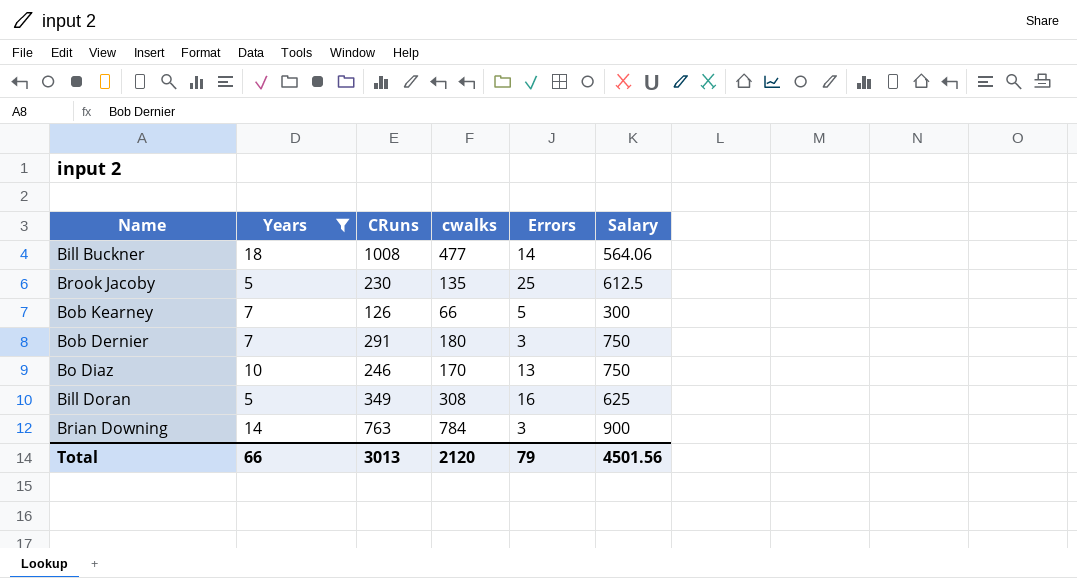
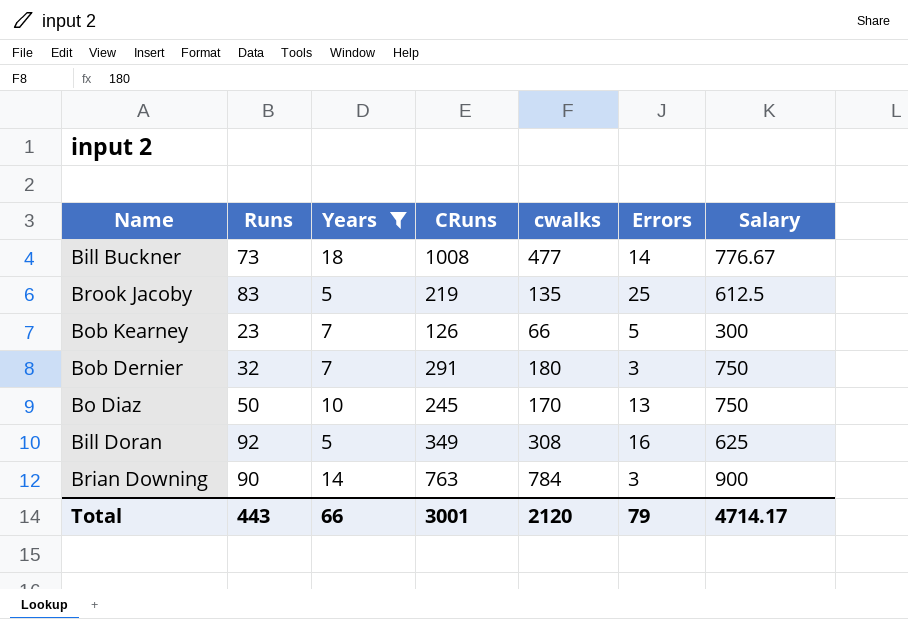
column Runs | position: none -> 2
Bill Buckner | Salary: 564.06 -> 776.67
Brook Jacoby | CRuns: 230 -> 219
Bo Diaz | CRuns: 246 -> 245
Total | CRuns: 3013 -> 3001
Total | Salary: 4501.56 -> 4714.17

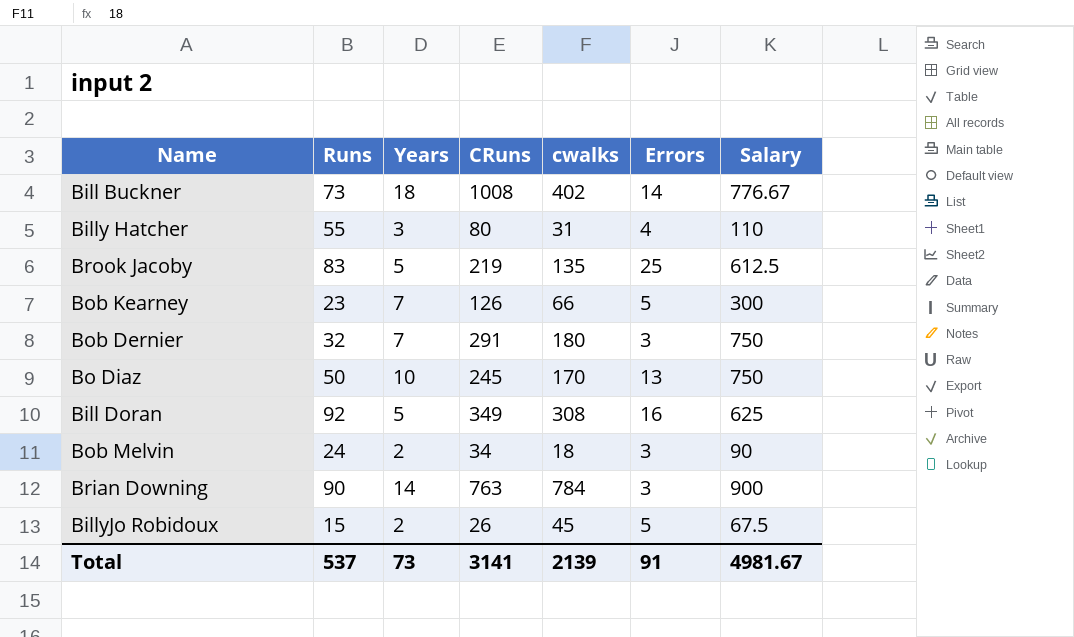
filter: Years >= 5 -> none
Bill Buckner | cwalks: 477 -> 402
Total | Runs: 443 -> 537
Total | Years: 66 -> 73
Total | CRuns: 3001 -> 3141
Total | cwalks: 2120 -> 2139
Total | Errors: 79 -> 91
Total | Salary: 4714.17 -> 4981.67

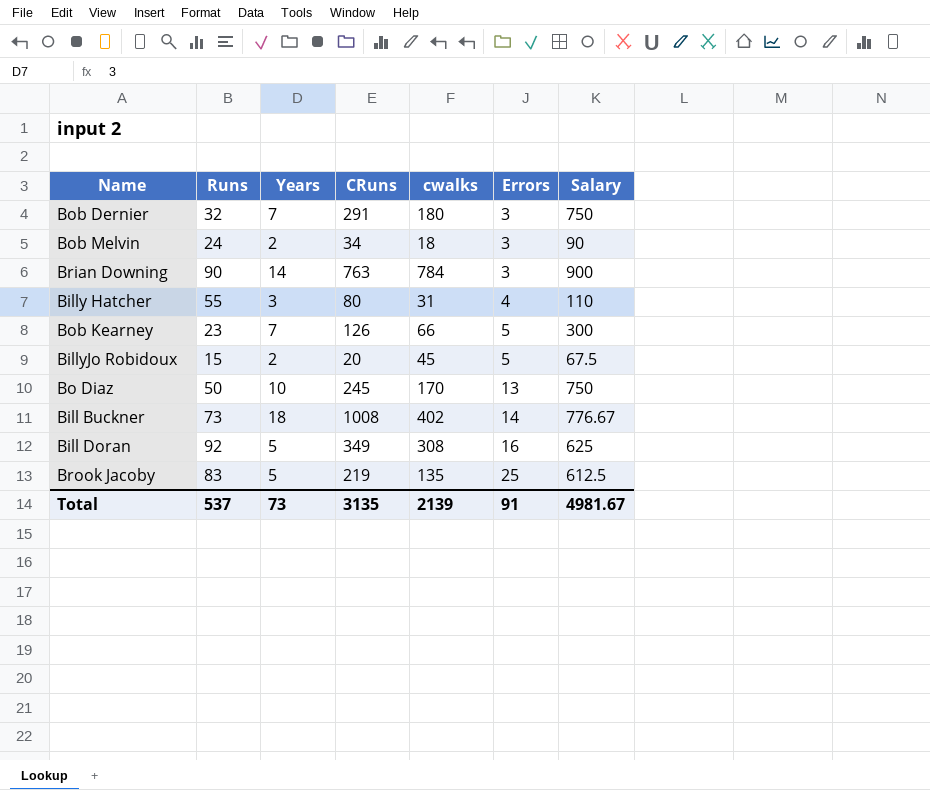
row order: none -> Errors ascending
BillyJo Robidoux | CRuns: 26 -> 20
Total | CRuns: 3141 -> 3135

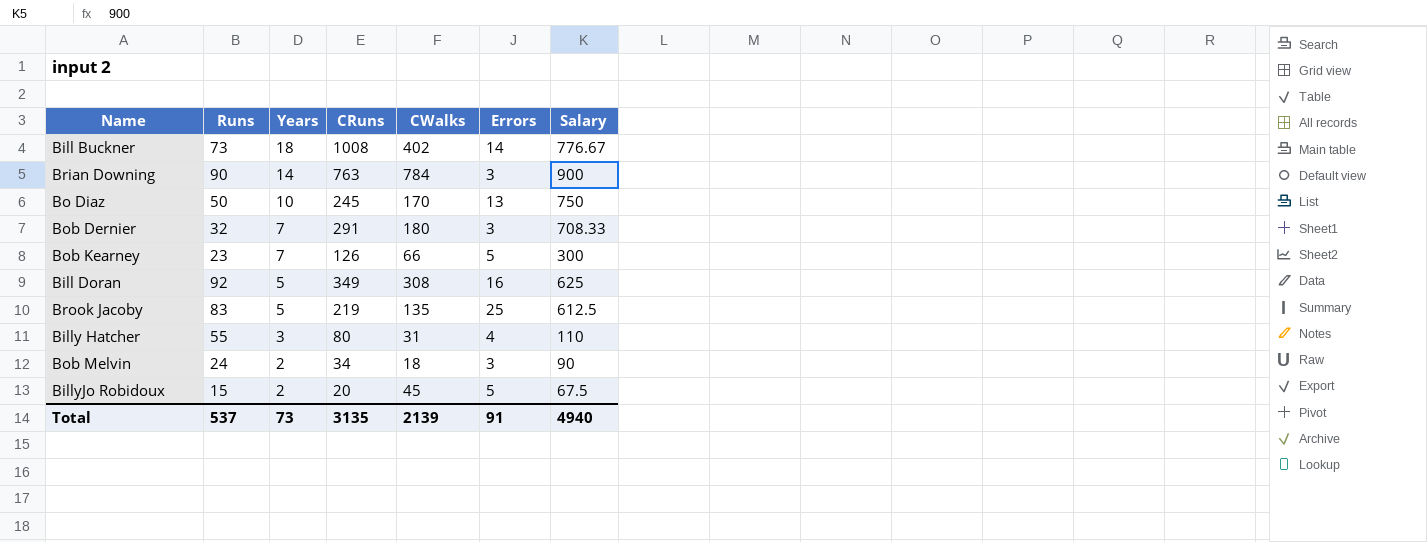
row order: Errors ascending -> Years descending
column name: cwalks -> CWalks
Bob Dernier | Salary: 750 -> 708.33
Total | Salary: 4981.67 -> 4940

